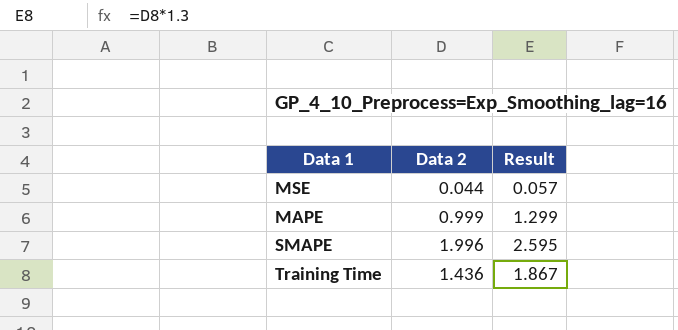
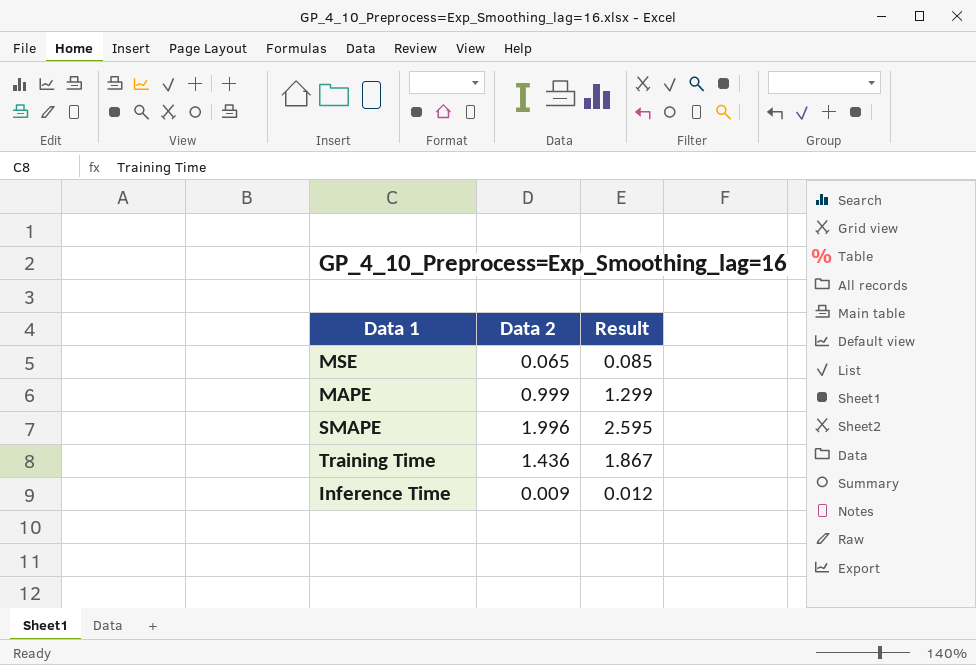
MSE | Data 2: 0.044 -> 0.065
MSE | Result: 0.057 -> 0.085
row Inference Time: none -> 0.009 | 0.012

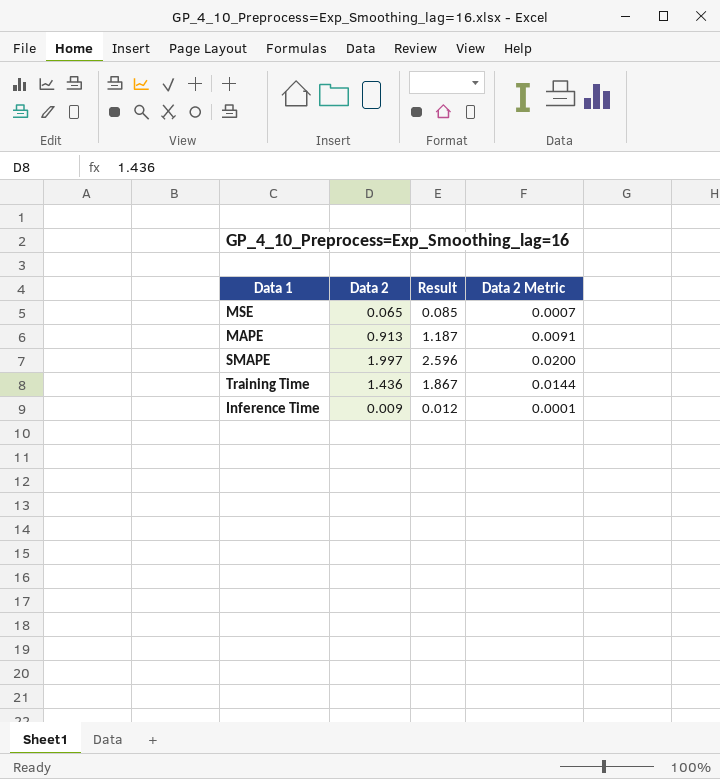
column Data 2 Metric | formula: none -> [Data 2] * 0.01
MAPE | Data 2: 0.999 -> 0.913
MAPE | Result: 1.299 -> 1.187
SMAPE | Data 2: 1.996 -> 1.997
SMAPE | Result: 2.595 -> 2.596

